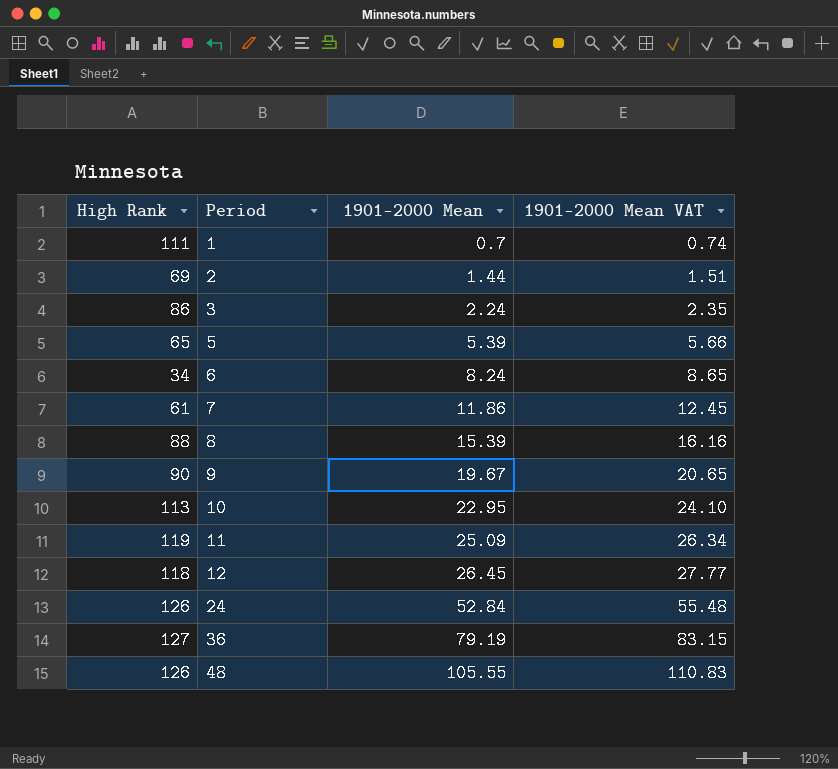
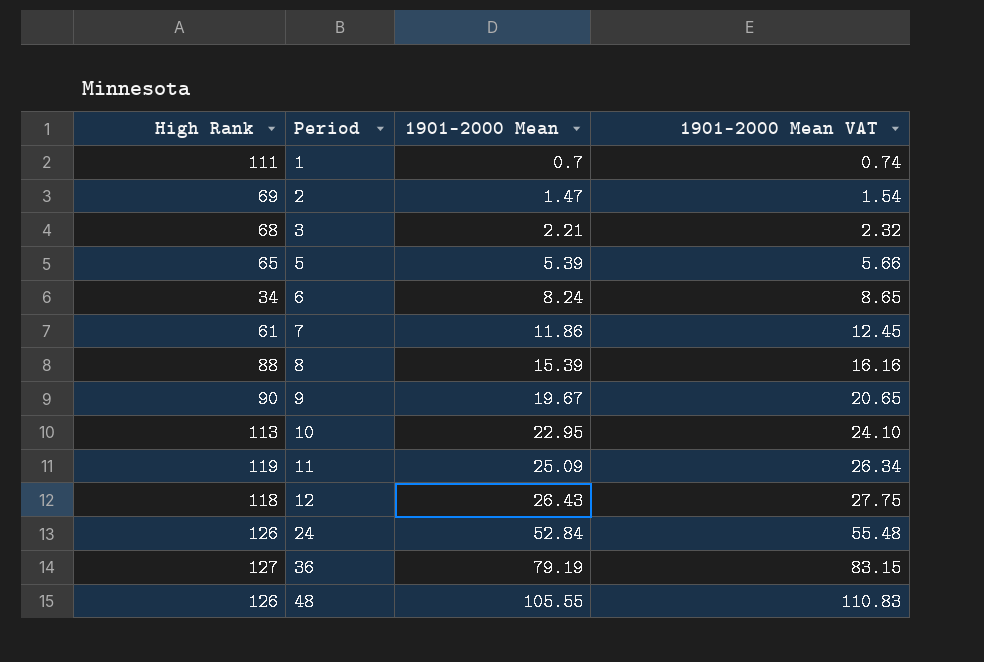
2 | 1901-2000 Mean: 1.44 -> 1.47
2 | 1901-2000 Mean VAT: 1.51 -> 1.54
3 | High Rank: 86 -> 68
3 | 1901-2000 Mean: 2.24 -> 2.21
3 | 1901-2000 Mean VAT: 2.35 -> 2.32
12 | 1901-2000 Mean: 26.45 -> 26.43
12 | 1901-2000 Mean VAT: 27.77 -> 27.75

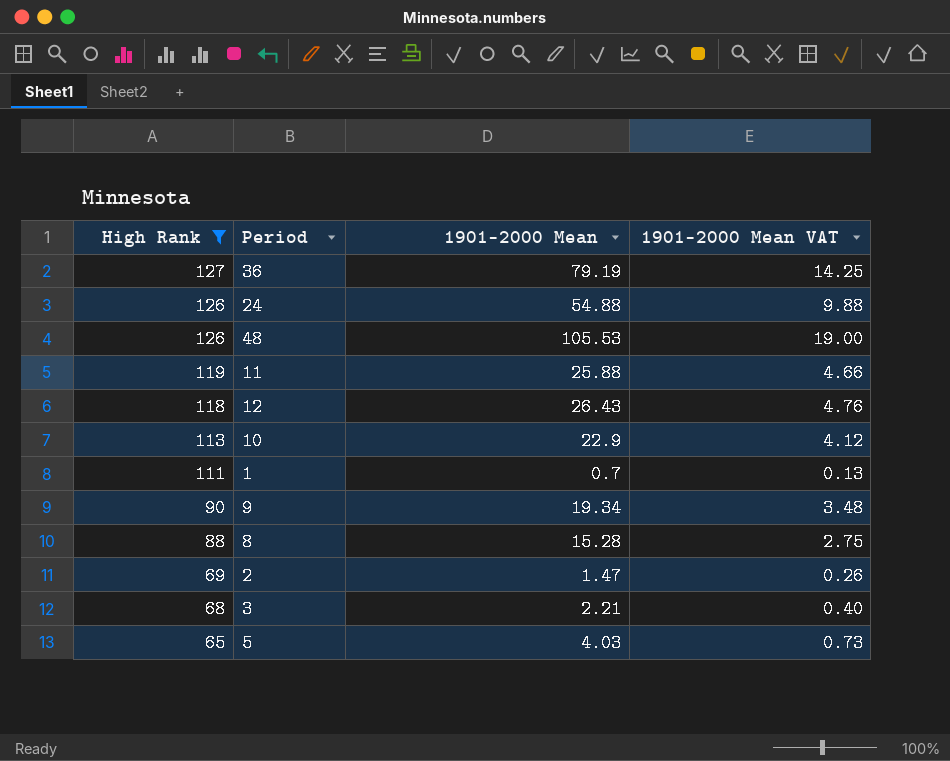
filter: none -> High Rank >= 65
row order: Period ascending -> High Rank descending
column 1901-2000 Mean VAT | formula: [1901-2000 Mean] * 1.05 -> [1901-2000 Mean] * 0.18
24 | 1901-2000 Mean: 52.84 -> 54.88
48 | 1901-2000 Mean: 105.55 -> 105.53
11 | 1901-2000 Mean: 25.09 -> 25.88
10 | 1901-2000 Mean: 22.95 -> 22.9
9 | 1901-2000 Mean: 19.67 -> 19.34
8 | 1901-2000 Mean: 15.39 -> 15.28
5 | 1901-2000 Mean: 5.39 -> 4.03

